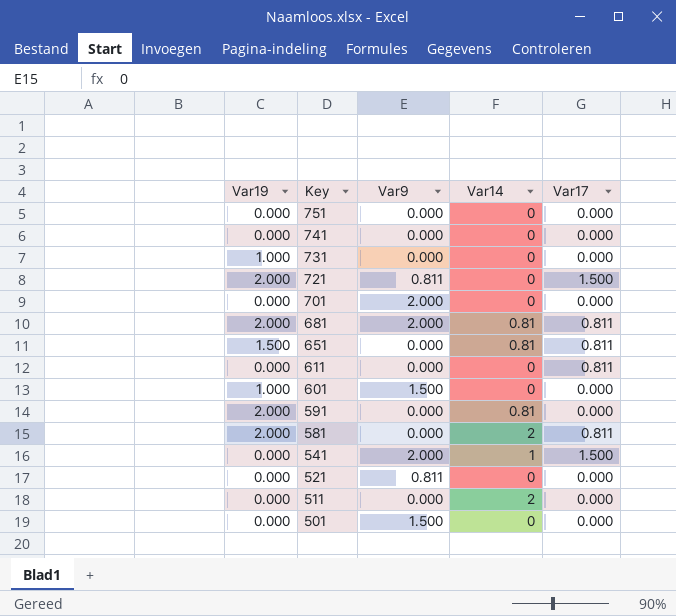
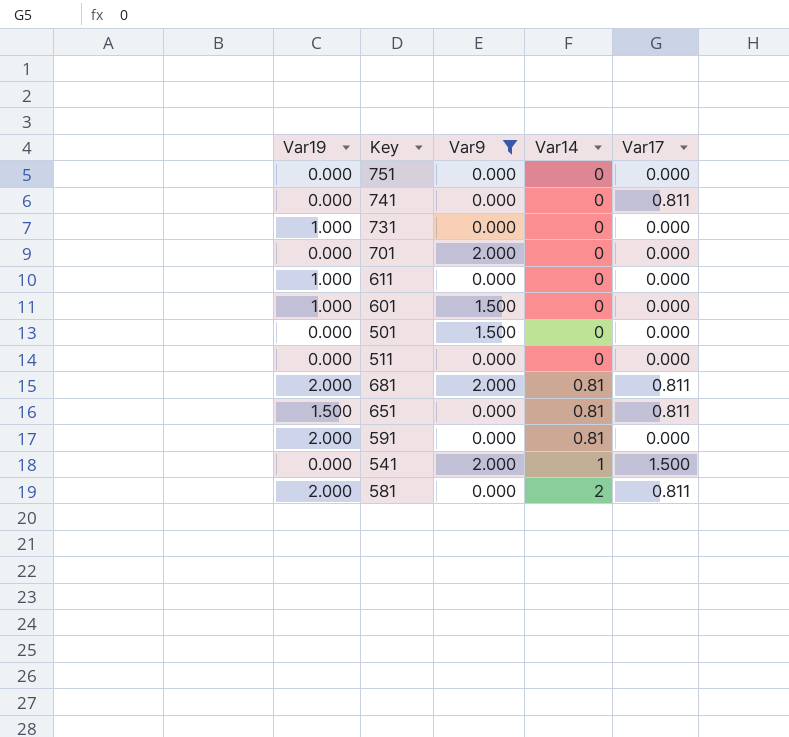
filter: none -> Var9 != 0.811
row order: Key descending -> Var14 ascending
741 | Var17: 0.000 -> 0.811
611 | Var19: 0.000 -> 1.000
611 | Var17: 0.811 -> 0.000
511 | Var14: 2 -> 0

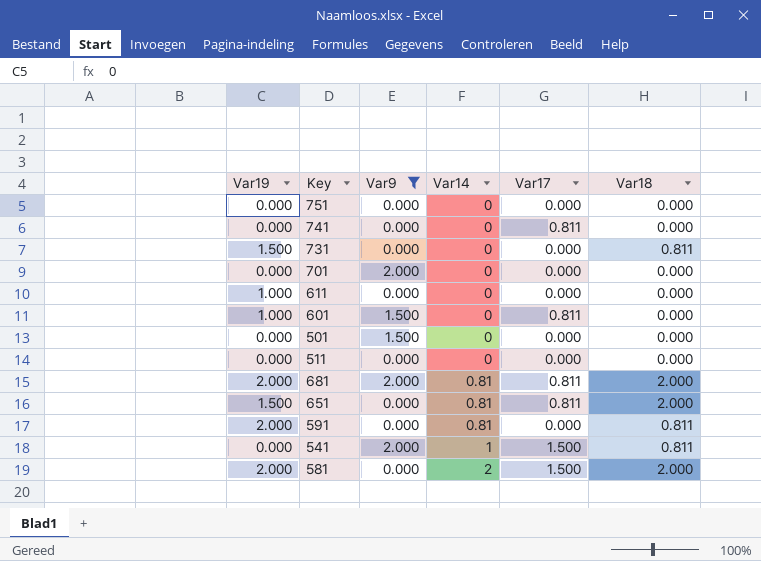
column Var18 | position: none -> 6
731 | Var19: 1.000 -> 1.500
601 | Var17: 0.000 -> 0.811
581 | Var17: 0.811 -> 1.500

